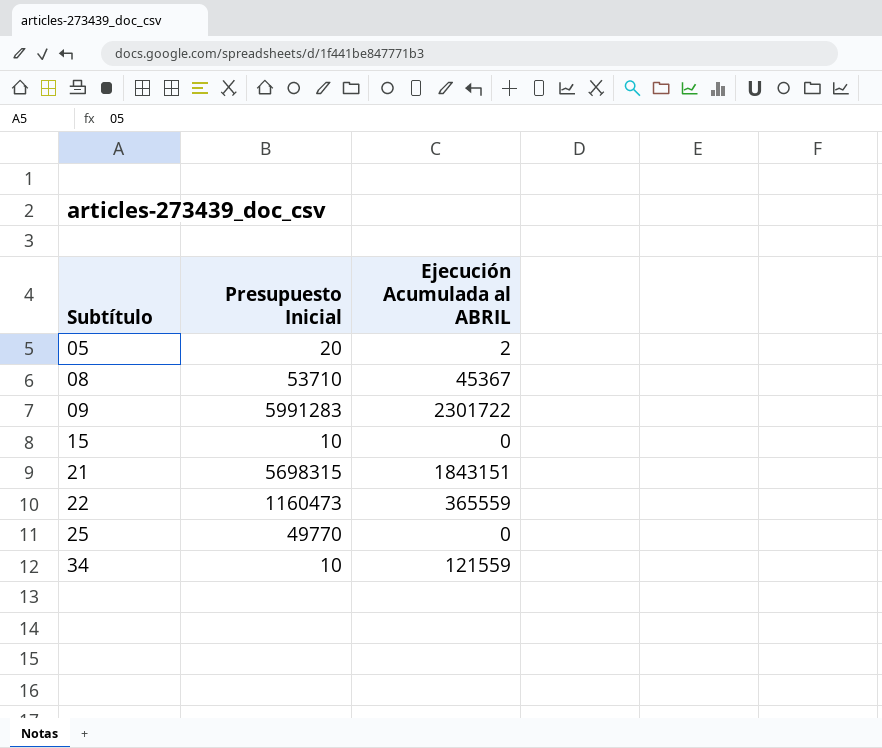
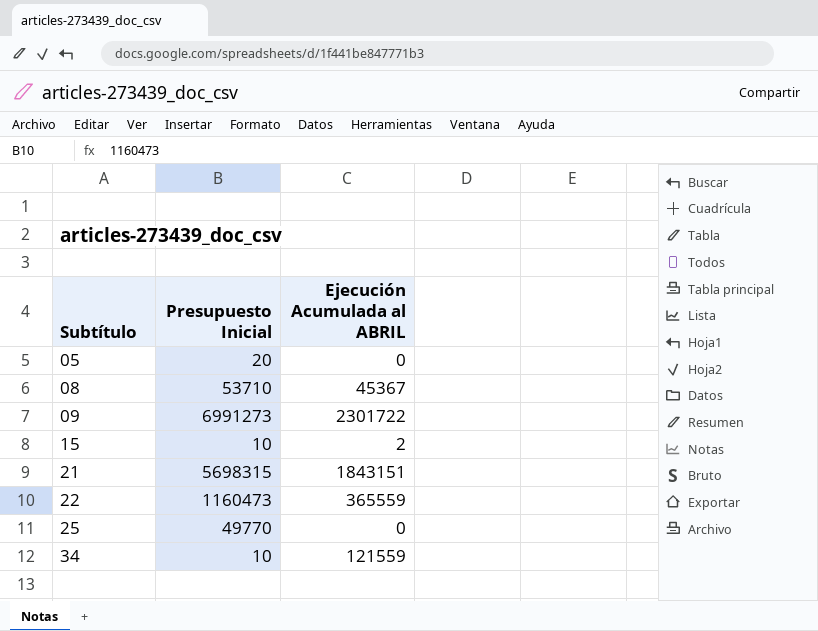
05 | Ejecución Acumulada al ABRIL: 2 -> 0
09 | Presupuesto Inicial: 5991283 -> 6991273
15 | Ejecución Acumulada al ABRIL: 0 -> 2

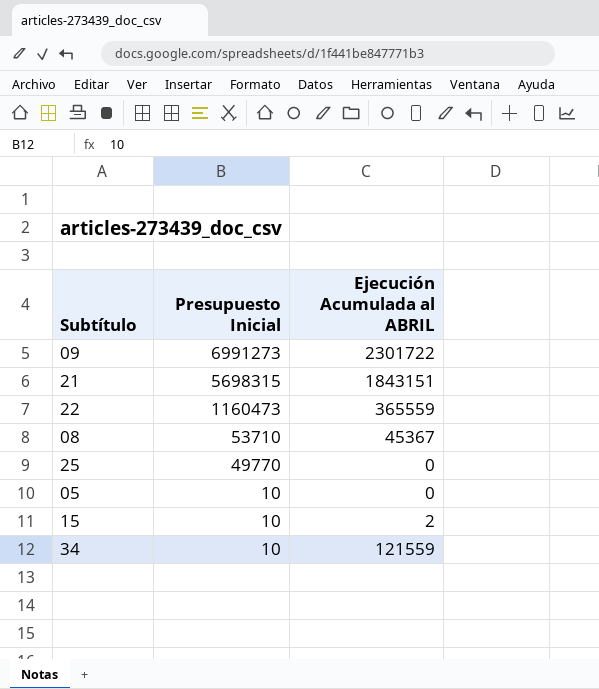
row order: Subtítulo ascending -> Presupuesto Inicial descending
05 | Presupuesto Inicial: 20 -> 10

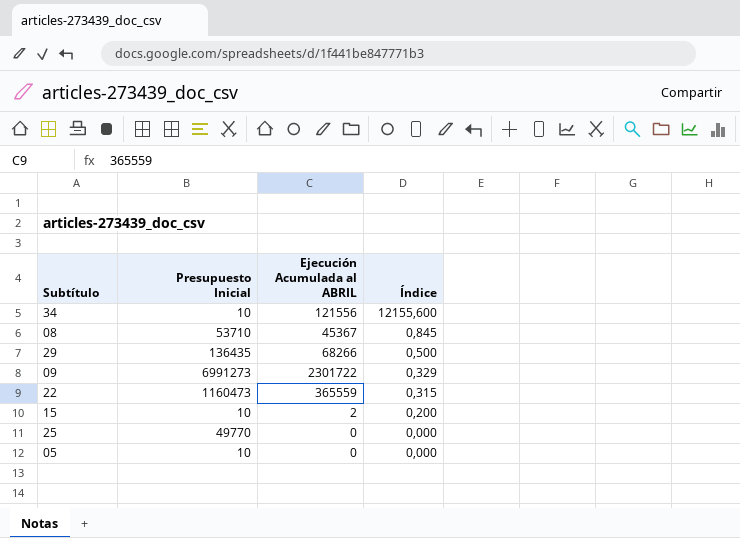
row order: Presupuesto Inicial descending -> Índice descending
column Índice | formula: none -> [Ejecución Acumulada al ABRIL] / [Presupuesto Inicial]
row 21: 5698315 | 1843151 -> none
34 | Ejecución Acumulada al ABRIL: 121559 -> 121556
row 29: none -> 136435 | 68266 | 0,500

